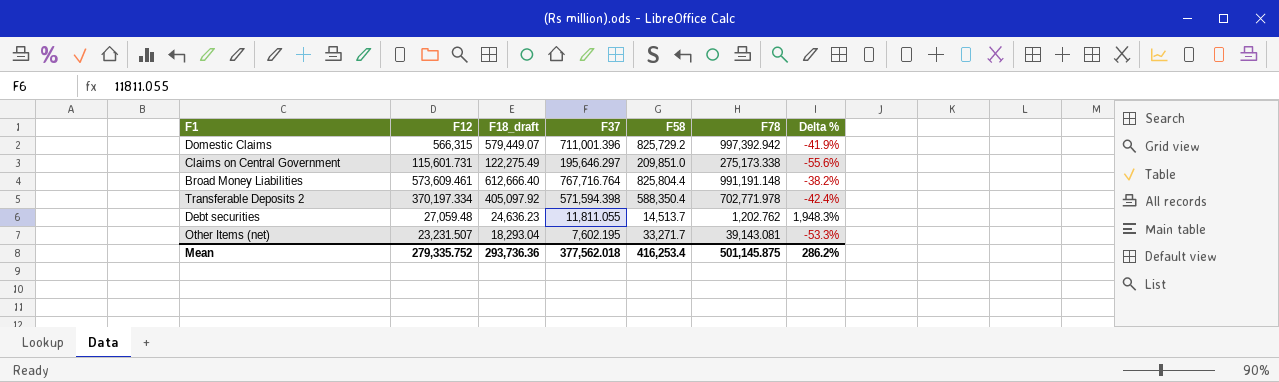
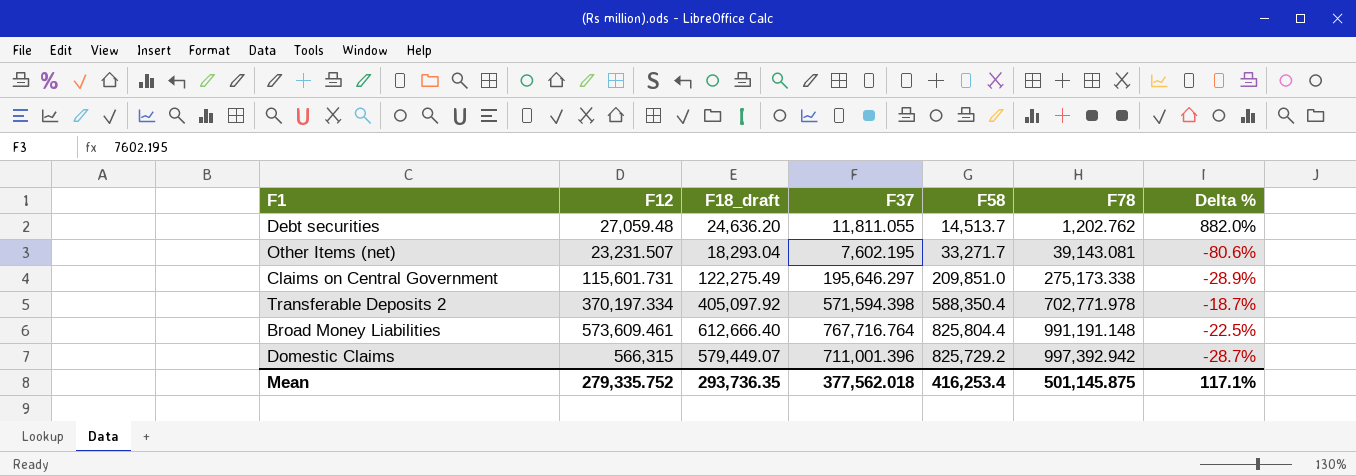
row order: none -> F78 ascending
column Delta % | formula: ([F18_draft] - [F78]) / [F78] -> ([F37] - [F78]) / [F78]
Debt securities | F18_draft: 24,636.23 -> 24,636.20
Mean | F18_draft: 293,736.36 -> 293,736.35
Mean | Delta %: 286.2% -> 117.1%

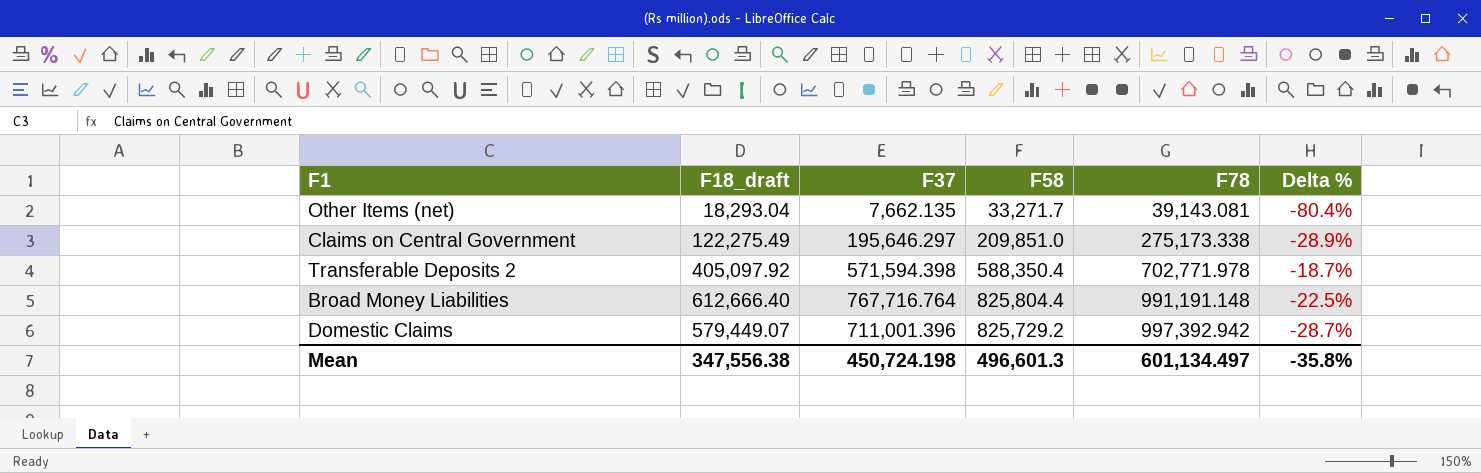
column F12 | position: 2 -> none
row Debt securities: 27,059.48 | 24,636.20 | 11,811.055 | 14,513.7 | 1,202.762 | 882.0% -> none
Other Items (net) | F37: 7,602.195 -> 7,662.135
Other Items (net) | Delta %: -80.6% -> -80.4%
Mean | F18_draft: 293,736.35 -> 347,556.38
Mean | F37: 377,562.018 -> 450,724.198
Mean | F58: 416,253.4 -> 496,601.3
Mean | F78: 501,145.875 -> 601,134.497
Mean | Delta %: 117.1% -> -35.8%

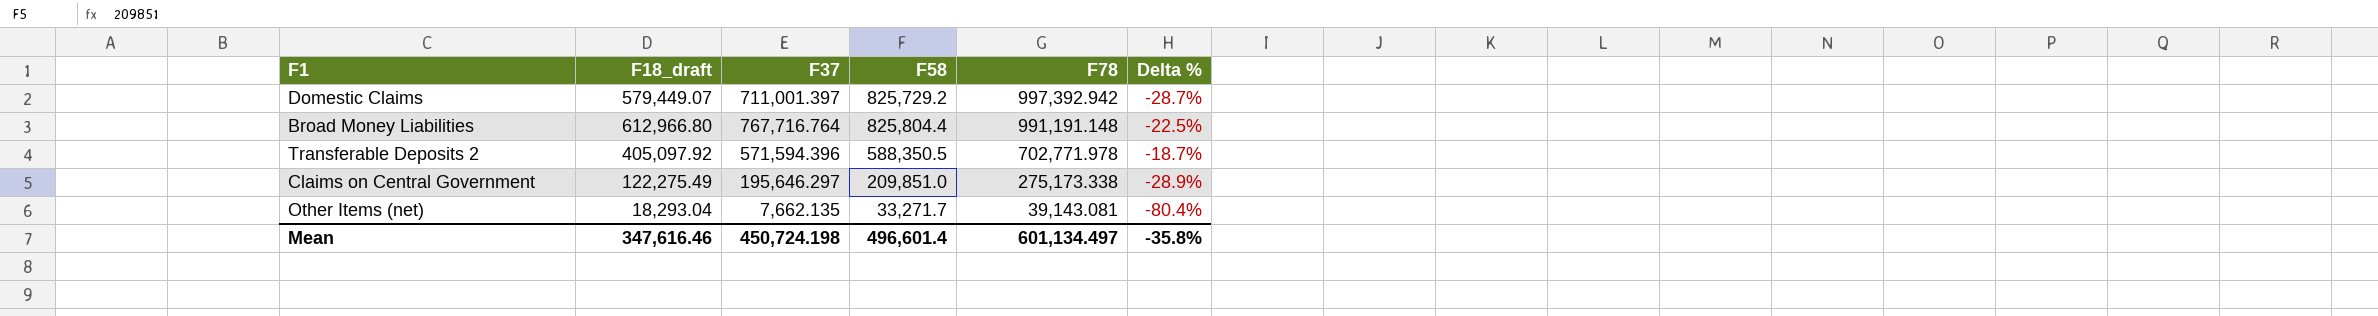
row order: F78 ascending -> F78 descending
Domestic Claims | F37: 711,001.396 -> 711,001.397
Broad Money Liabilities | F18_draft: 612,666.40 -> 612,966.80
Transferable Deposits 2 | F37: 571,594.398 -> 571,594.396
Transferable Deposits 2 | F58: 588,350.4 -> 588,350.5
Mean | F18_draft: 347,556.38 -> 347,616.46
Mean | F58: 496,601.3 -> 496,601.4

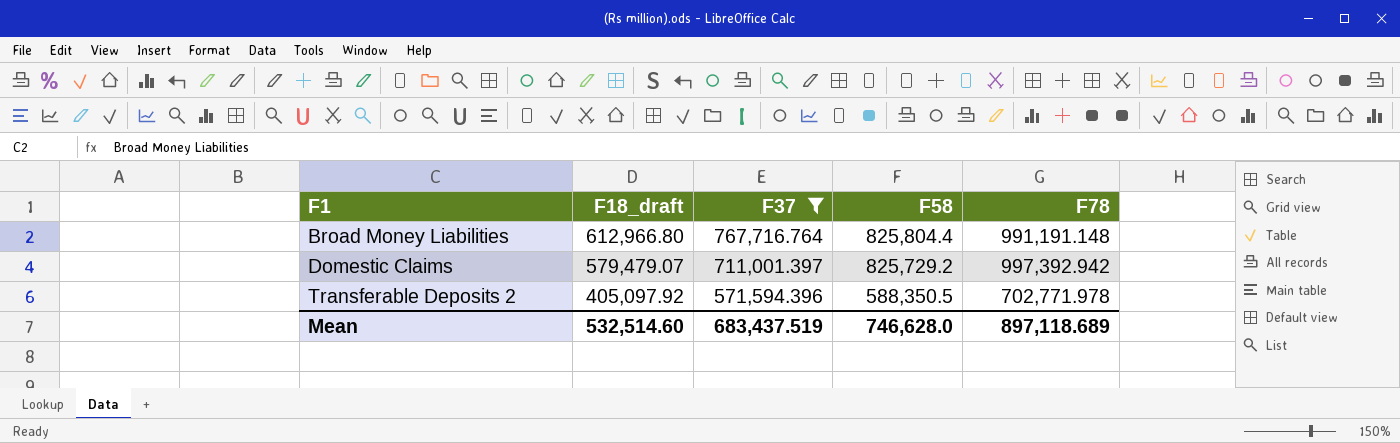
filter: none -> F37 >= 571,594.396
row order: F78 descending -> F1 ascending
column Delta % | formula: ([F37] - [F78]) / [F78] -> none
Domestic Claims | F18_draft: 579,449.07 -> 579,479.07
Mean | F18_draft: 347,616.46 -> 532,514.60
Mean | F37: 450,724.198 -> 683,437.519
Mean | F58: 496,601.4 -> 746,628.0
Mean | F78: 601,134.497 -> 897,118.689

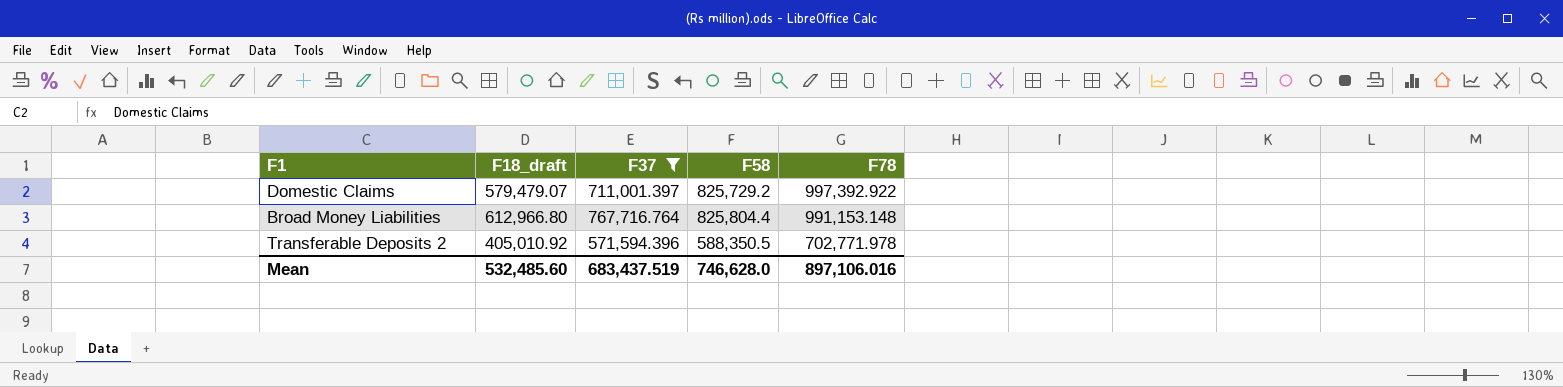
row order: F1 ascending -> F78 descending
Domestic Claims | F78: 997,392.942 -> 997,392.922
Broad Money Liabilities | F78: 991,191.148 -> 991,153.148
Transferable Deposits 2 | F18_draft: 405,097.92 -> 405,010.92
Mean | F18_draft: 532,514.60 -> 532,485.60
Mean | F78: 897,118.689 -> 897,106.016

